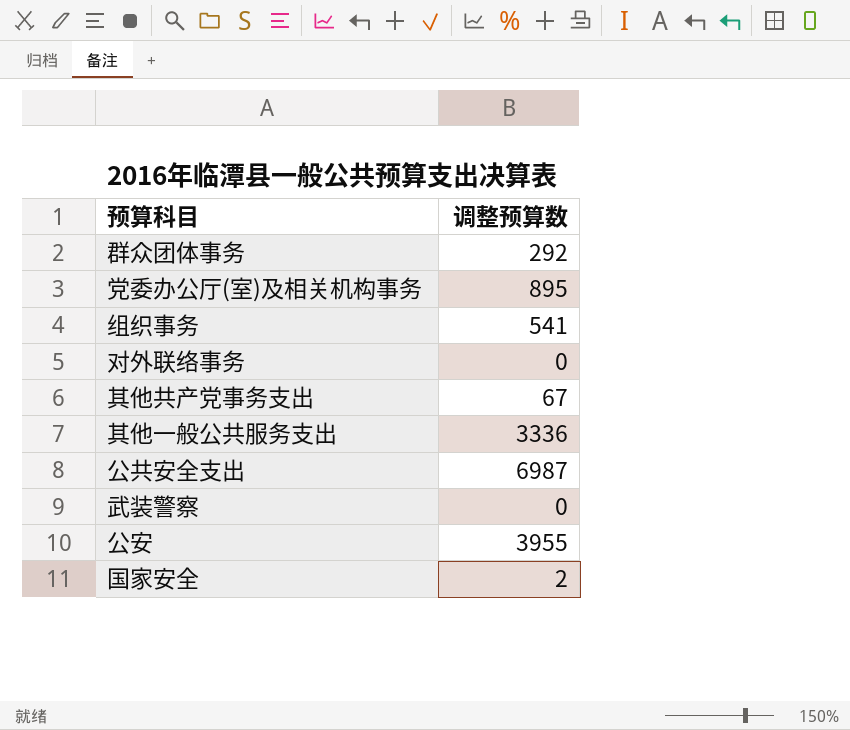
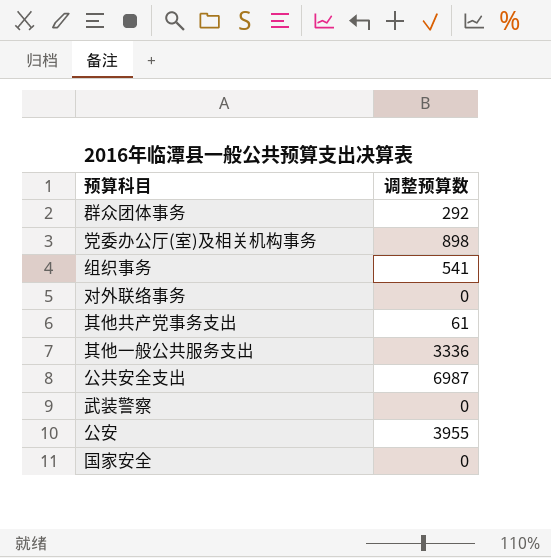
党委办公厅(室)及相关机构事务 | 调整预算数: 895 -> 898
其他共产党事务支出 | 调整预算数: 67 -> 61
国家安全 | 调整预算数: 2 -> 0

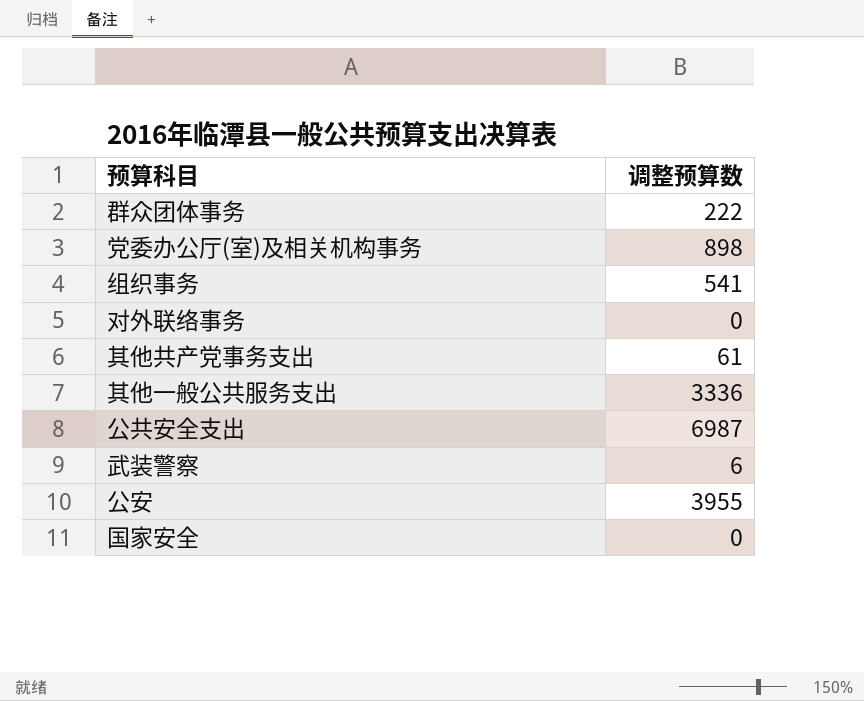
群众团体事务 | 调整预算数: 292 -> 222
武装警察 | 调整预算数: 0 -> 6

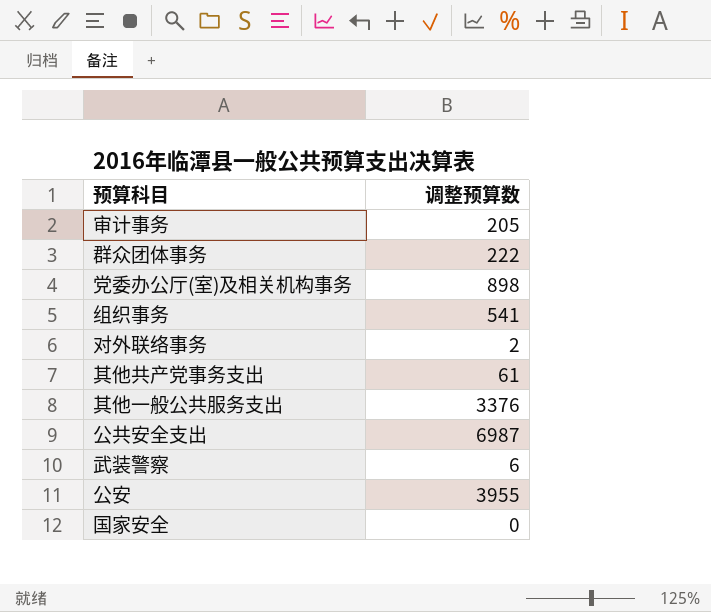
row 审计事务: none -> 205
对外联络事务 | 调整预算数: 0 -> 2
其他一般公共服务支出 | 调整预算数: 3336 -> 3376

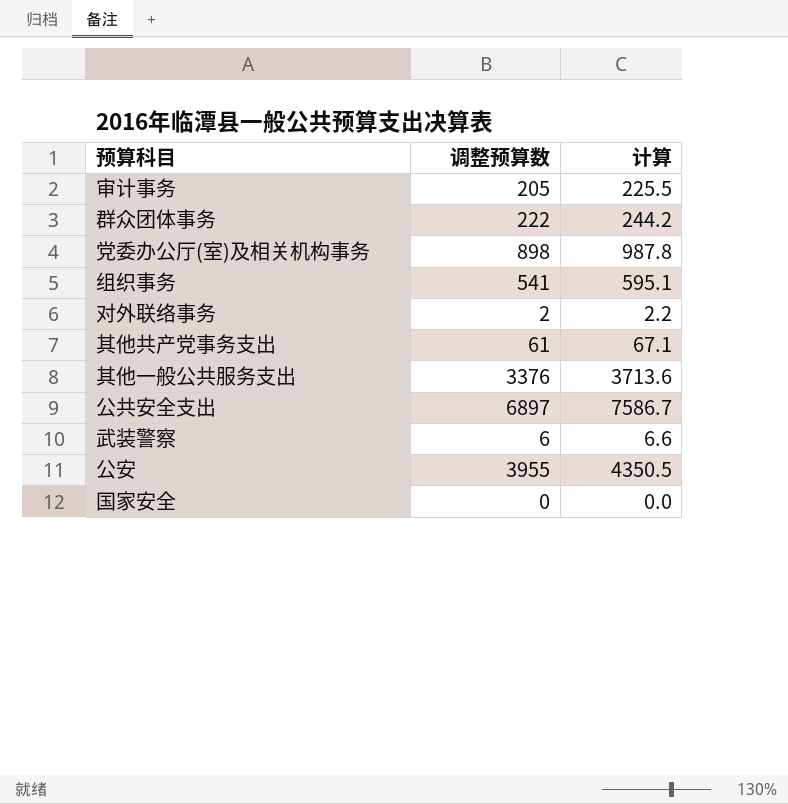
column 计算 | formula: none -> [调整预算数] * 1.1
公共安全支出 | 调整预算数: 6987 -> 6897

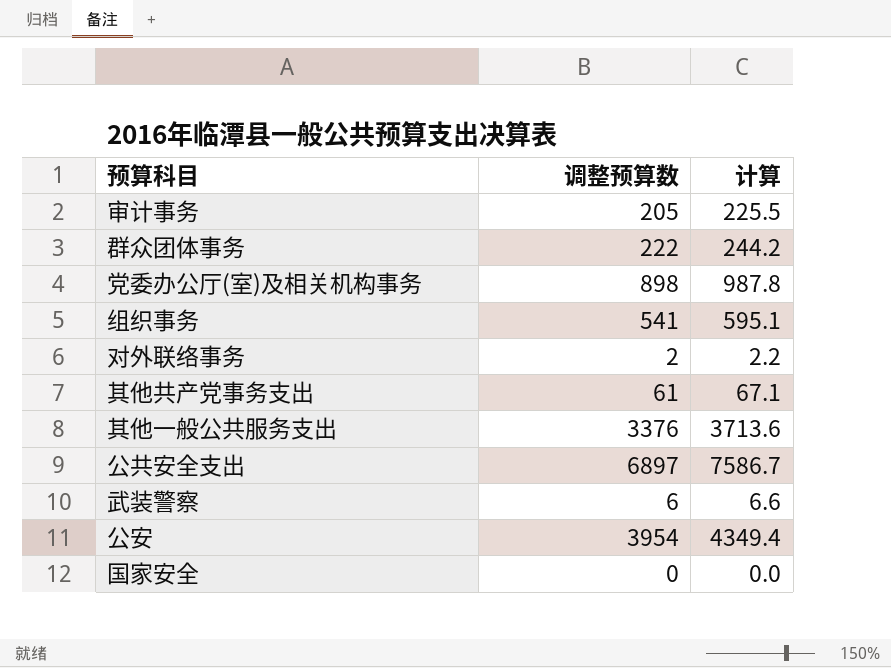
公安 | 调整预算数: 3955 -> 3954
公安 | 计算: 4350.5 -> 4349.4

